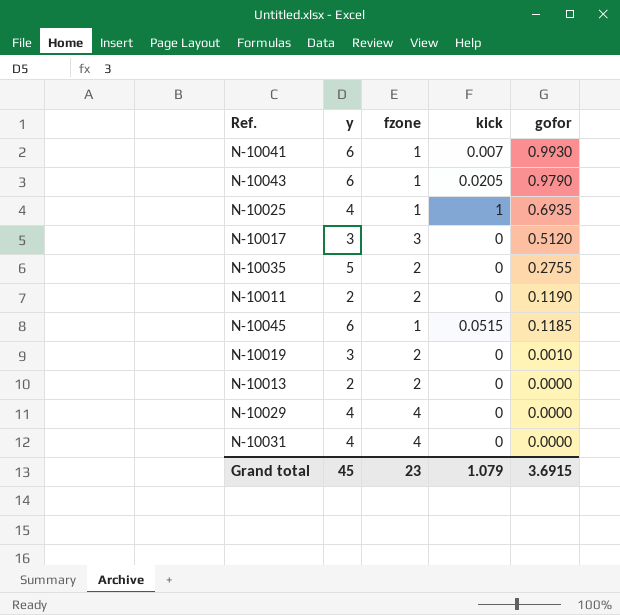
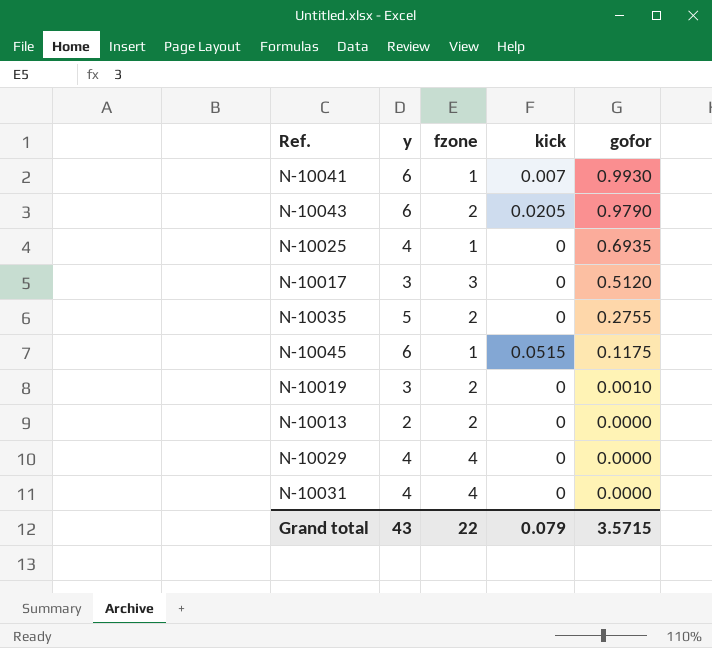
row N-10011: 2 | 2 | 0 | 0.1190 -> none
N-10043 | fzone: 1 -> 2
N-10025 | kick: 1 -> 0
N-10045 | gofor: 0.1185 -> 0.1175
Grand total | y: 45 -> 43
Grand total | fzone: 23 -> 22
Grand total | kick: 1.079 -> 0.079
Grand total | gofor: 3.6915 -> 3.5715

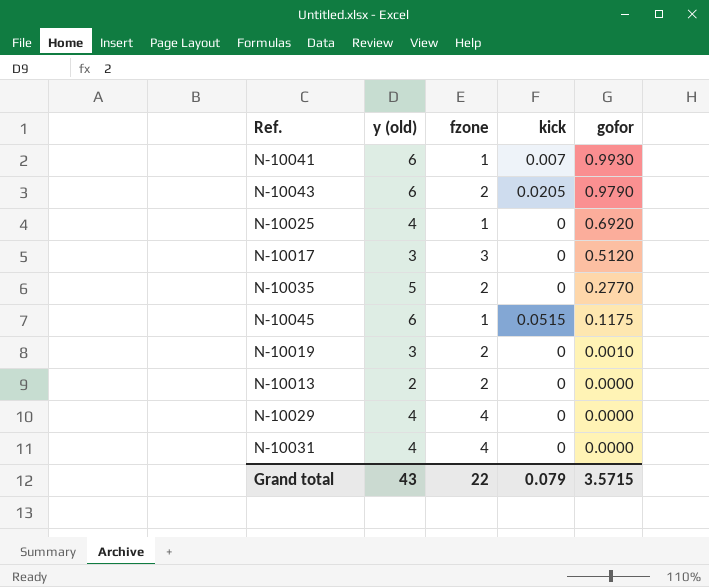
column name: y -> y (old)
N-10025 | gofor: 0.6935 -> 0.6920
N-10035 | gofor: 0.2755 -> 0.2770

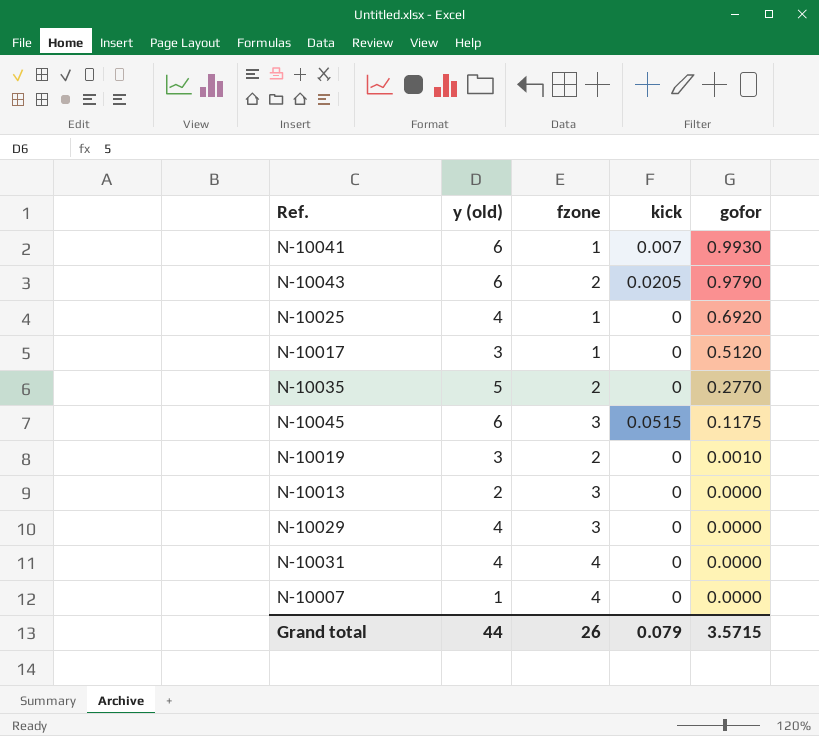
N-10017 | fzone: 3 -> 1
N-10045 | fzone: 1 -> 3
N-10013 | fzone: 2 -> 3
N-10029 | fzone: 4 -> 3
row N-10007: none -> 1 | 4 | 0 | 0.0000
Grand total | y (old): 43 -> 44
Grand total | fzone: 22 -> 26

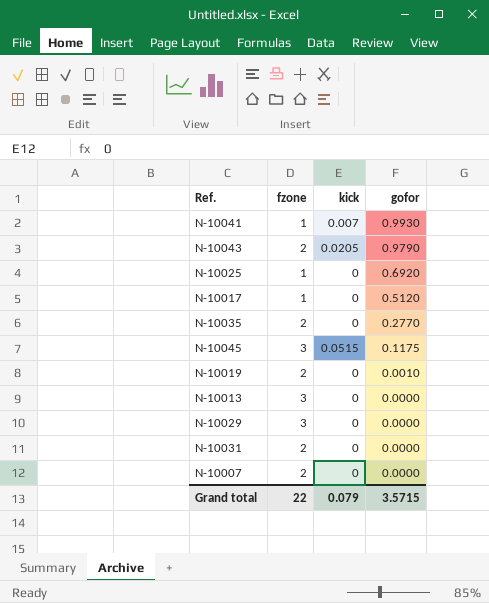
column y (old) | position: 2 -> none
N-10031 | fzone: 4 -> 2
N-10007 | fzone: 4 -> 2
Grand total | fzone: 26 -> 22

